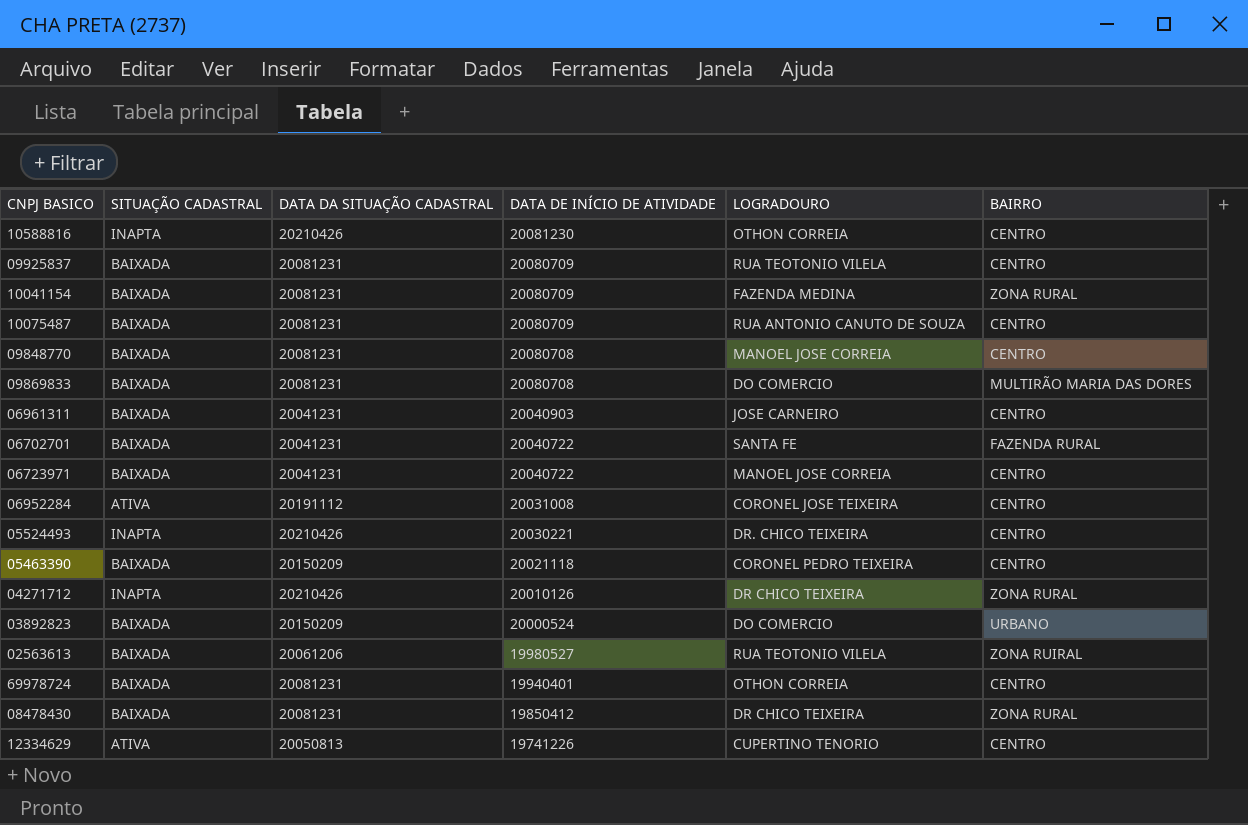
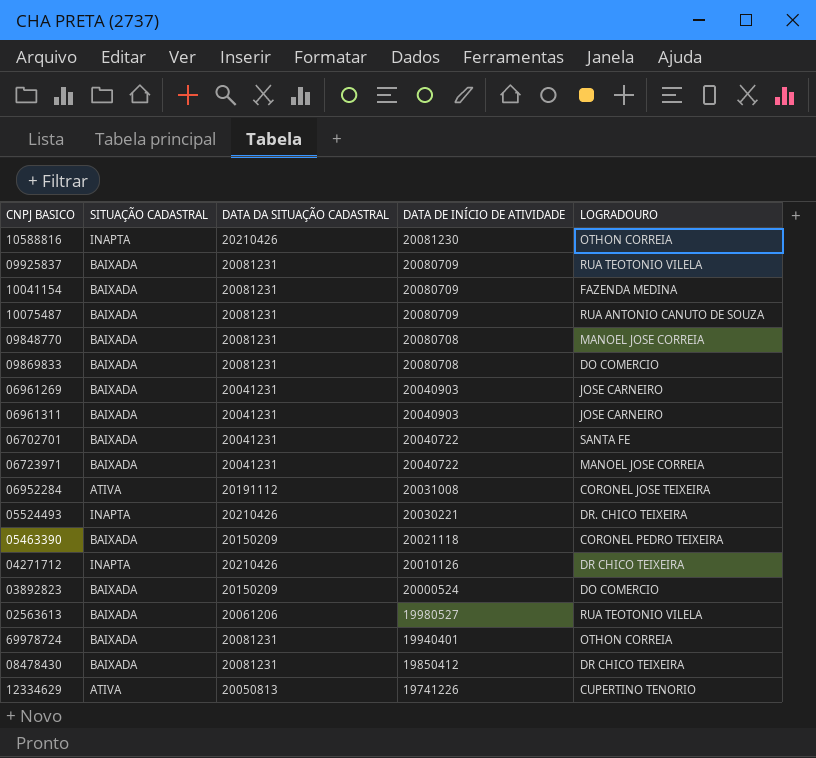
column BAIRRO | position: 6 -> none
row 06961269: none -> BAIXADA | 20041231 | 20040903 | JOSE CARNEIRO

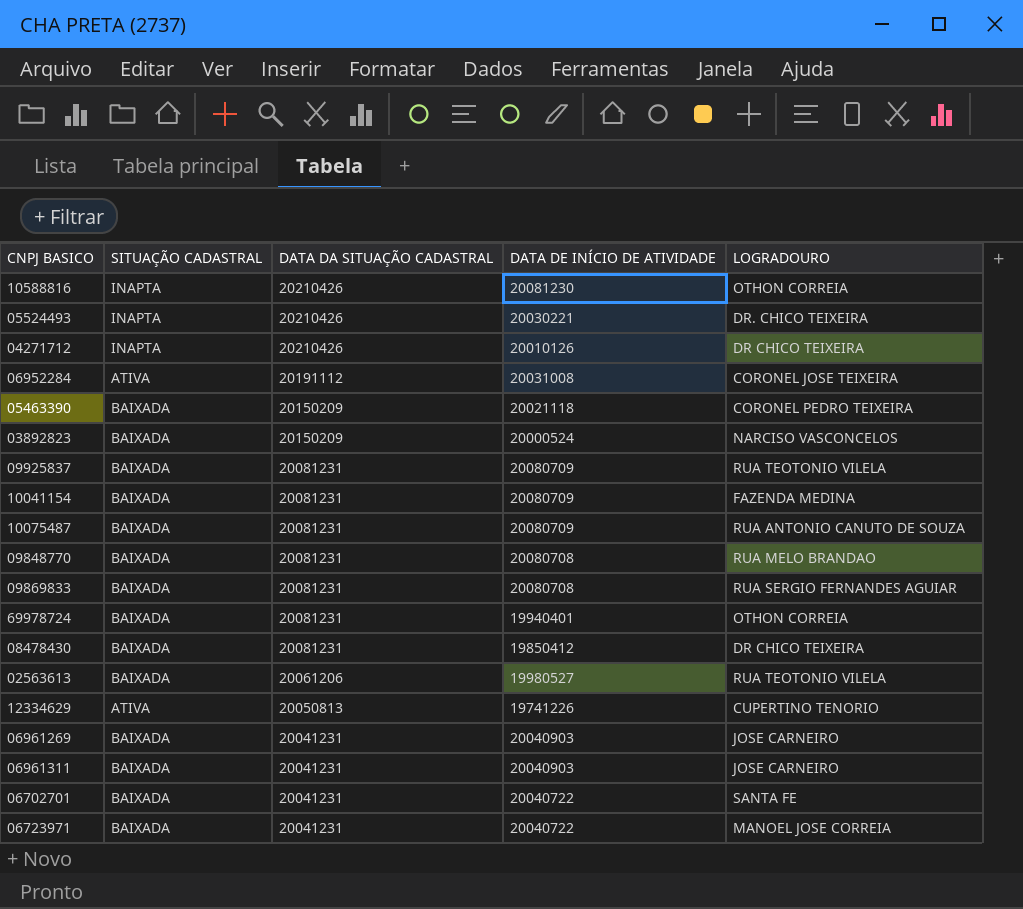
row order: DATA DE INÍCIO DE ATIVIDADE descending -> DATA DA SITUAÇÃO CADASTRAL descending
03892823 | LOGRADOURO: DO COMERCIO -> NARCISO VASCONCELOS
09848770 | LOGRADOURO: MANOEL JOSE CORREIA -> RUA MELO BRANDAO
09869833 | LOGRADOURO: DO COMERCIO -> RUA SERGIO FERNANDES AGUIAR

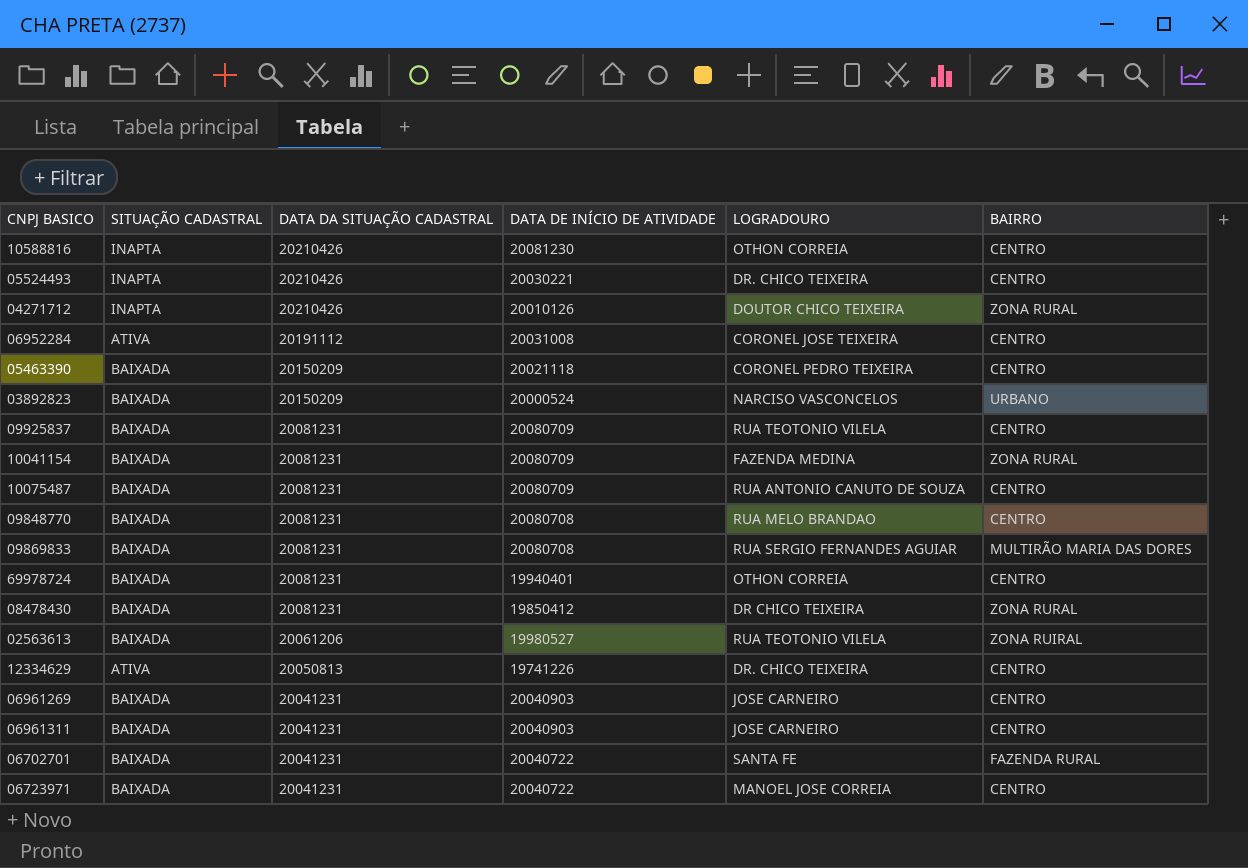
column BAIRRO | position: none -> 6
04271712 | LOGRADOURO: DR CHICO TEIXEIRA -> DOUTOR CHICO TEIXEIRA
12334629 | LOGRADOURO: CUPERTINO TENORIO -> DR. CHICO TEIXEIRA

